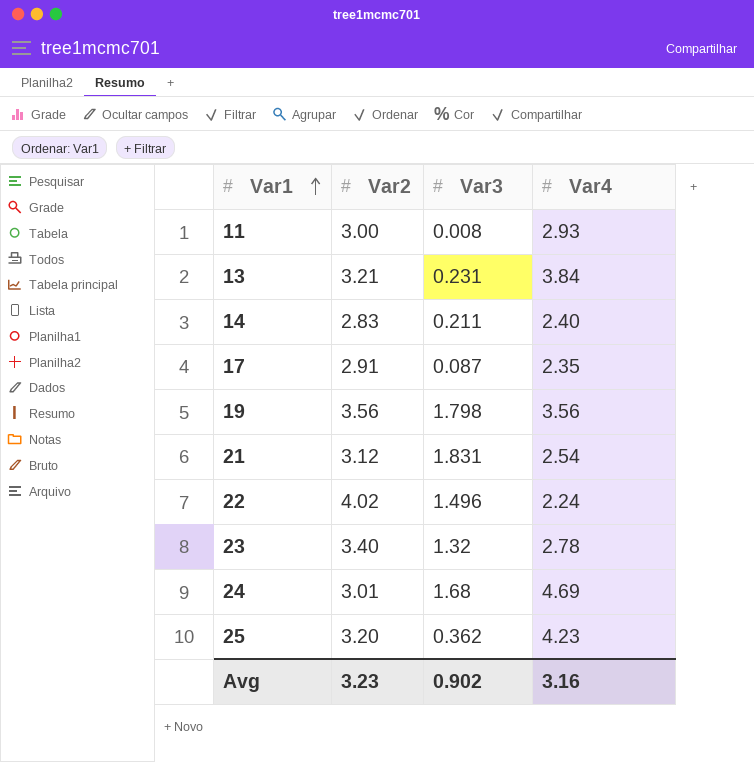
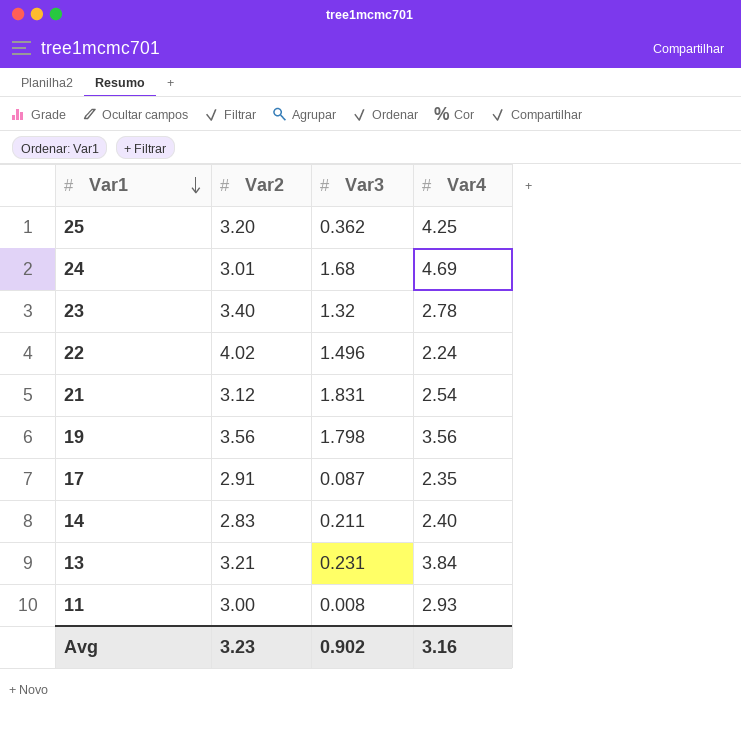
row order: Var1 ascending -> Var1 descending
25 | Var4: 4.23 -> 4.25

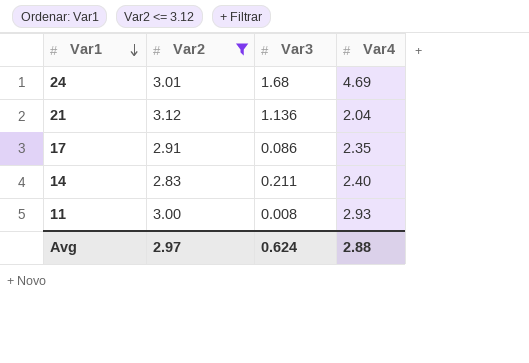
filter: none -> Var2 <= 3.12
21 | Var3: 1.831 -> 1.136
21 | Var4: 2.54 -> 2.04
17 | Var3: 0.087 -> 0.086
Avg | Var2: 3.23 -> 2.97
Avg | Var3: 0.902 -> 0.624
Avg | Var4: 3.16 -> 2.88

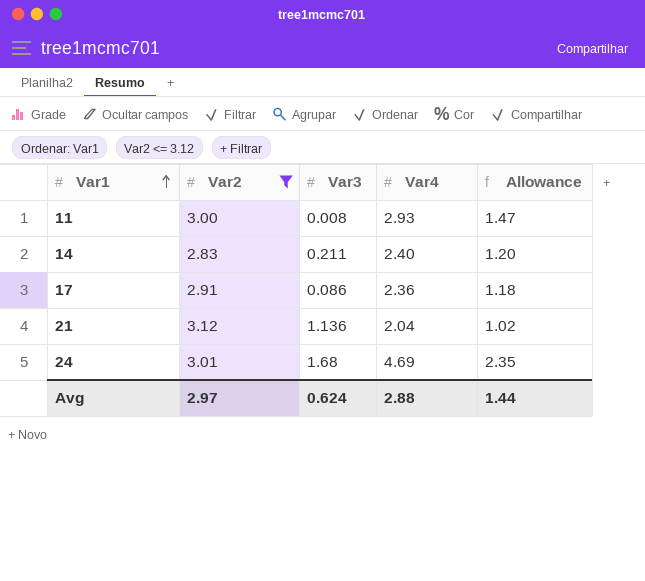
row order: Var1 descending -> Var1 ascending
column Allowance | formula: none -> [Var4] * 0.5
17 | Var4: 2.35 -> 2.36

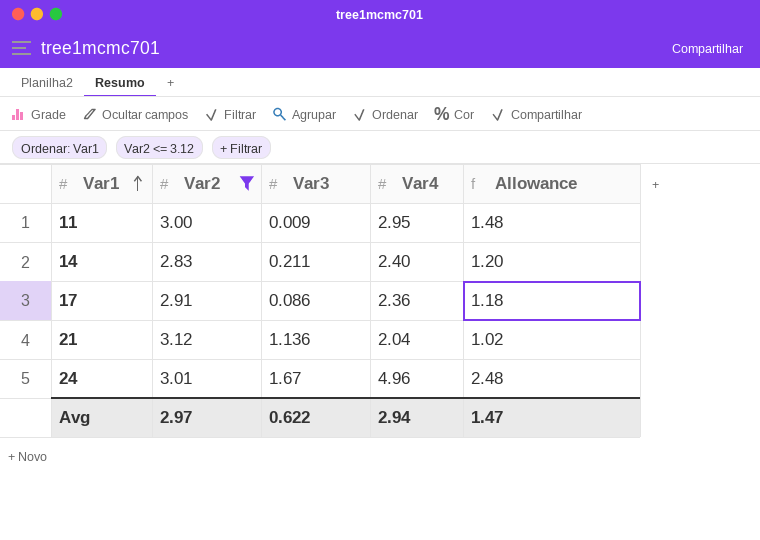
11 | Var3: 0.008 -> 0.009
11 | Var4: 2.93 -> 2.95
11 | Allowance: 1.47 -> 1.48
24 | Var3: 1.68 -> 1.67
24 | Var4: 4.69 -> 4.96
24 | Allowance: 2.35 -> 2.48
Avg | Var3: 0.624 -> 0.622
Avg | Var4: 2.88 -> 2.94
Avg | Allowance: 1.44 -> 1.47

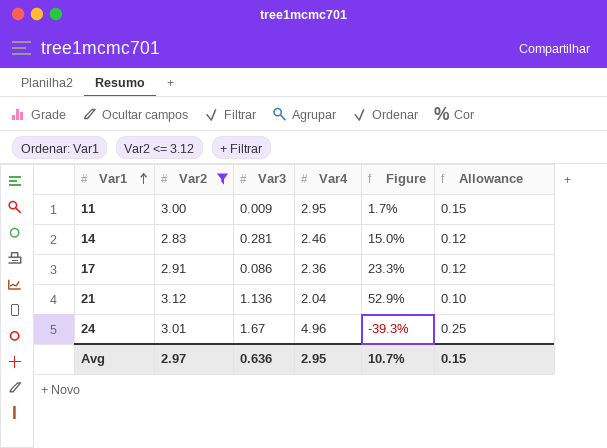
column Figure | formula: none -> ([Var2] - [Var4]) / [Var4]
column Allowance | formula: [Var4] * 0.5 -> [Var4] * 0.05
14 | Var3: 0.211 -> 0.281
14 | Var4: 2.40 -> 2.46
Avg | Var3: 0.622 -> 0.636
Avg | Var4: 2.94 -> 2.95
Avg | Allowance: 1.47 -> 0.15

